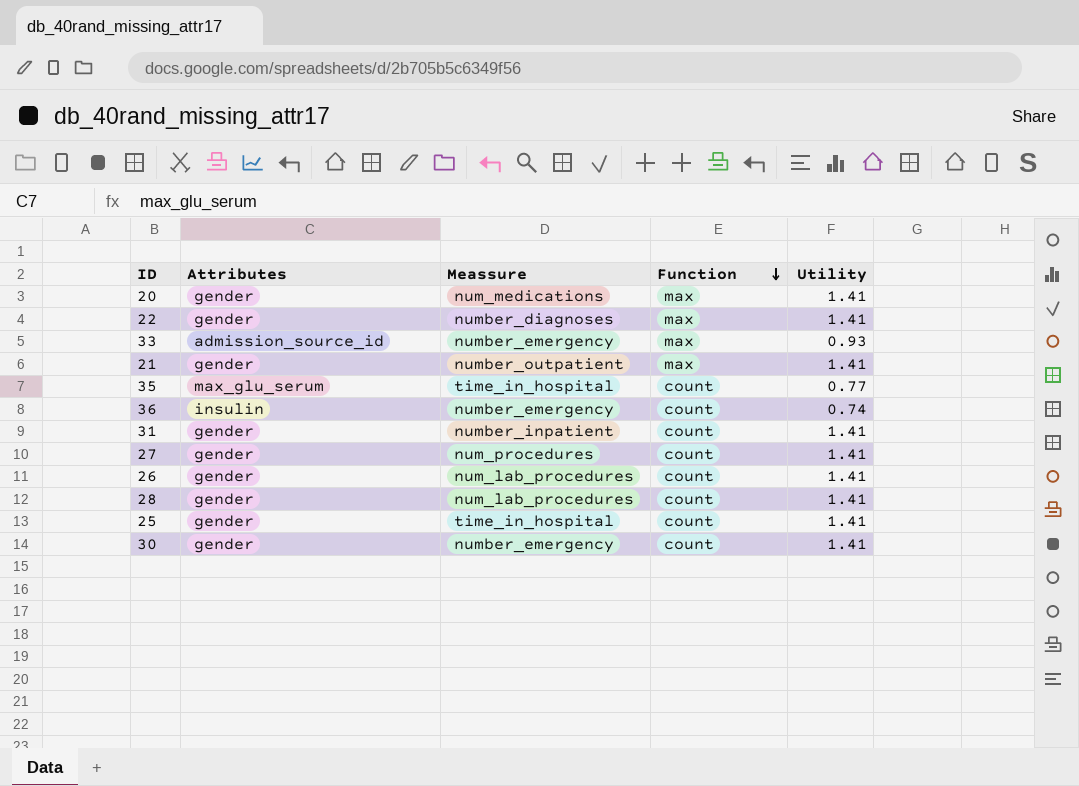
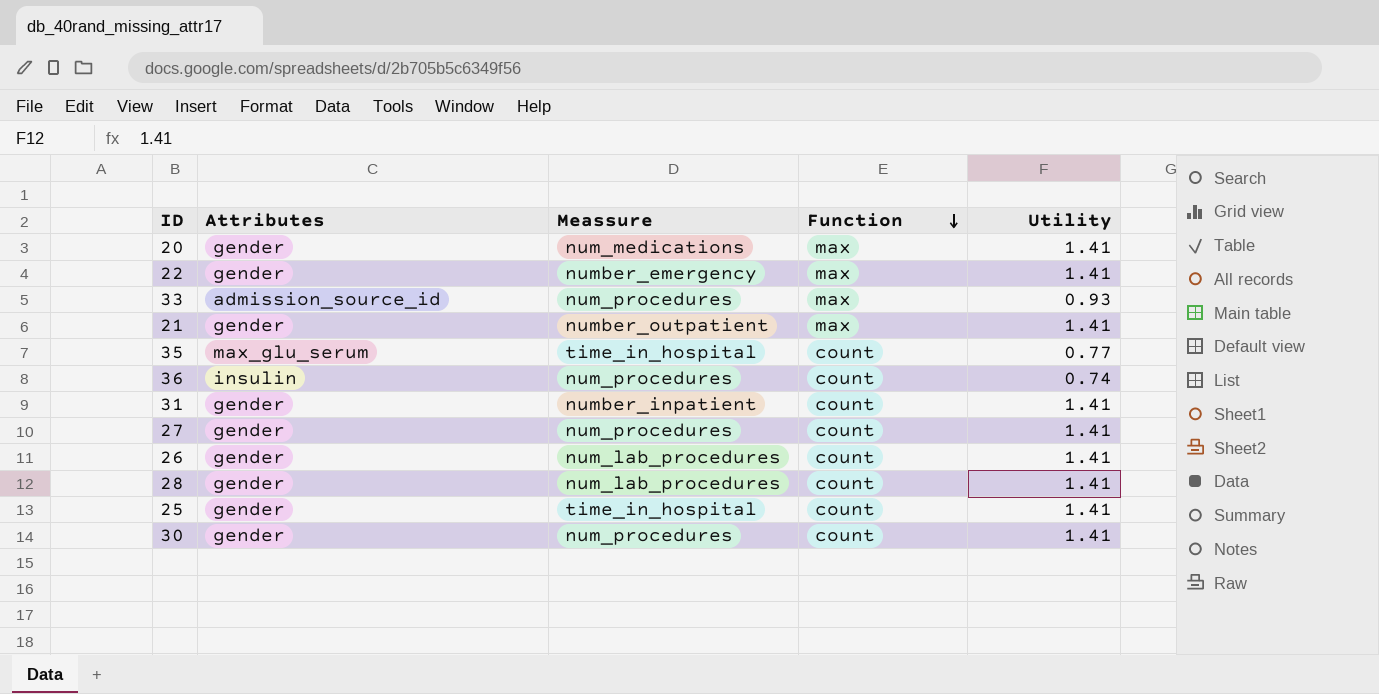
22 | Meassure: number_diagnoses -> number_emergency
33 | Meassure: number_emergency -> num_procedures
36 | Meassure: number_emergency -> num_procedures
30 | Meassure: number_emergency -> num_procedures

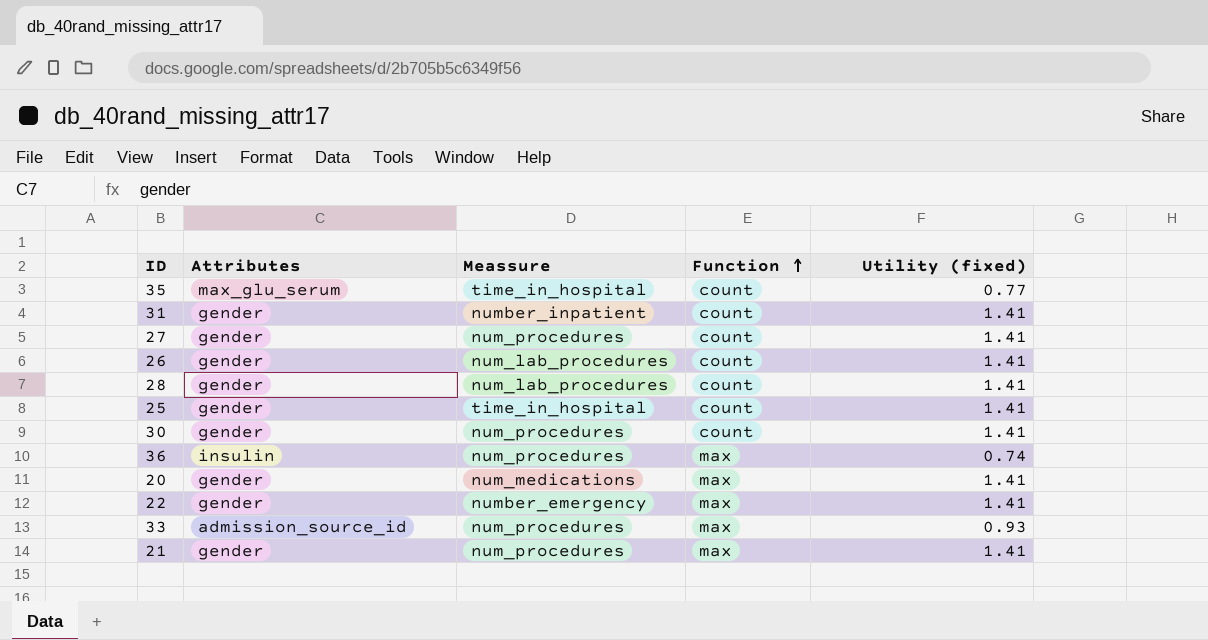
row order: Function descending -> Function ascending
column name: Utility -> Utility (fixed)
36 | Function: count -> max
21 | Meassure: number_outpatient -> num_procedures

